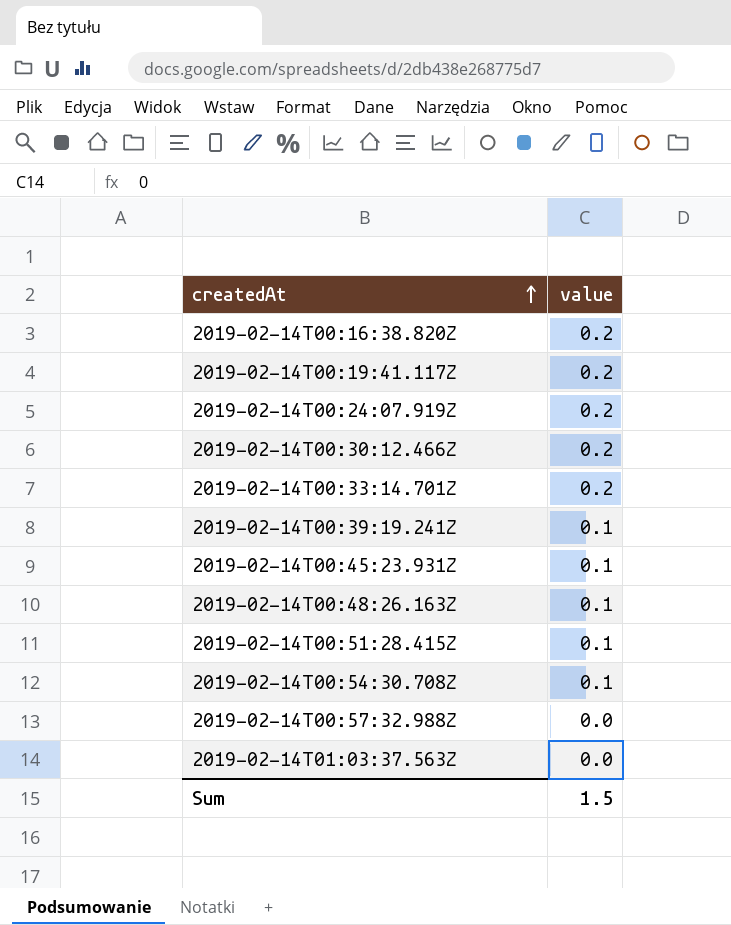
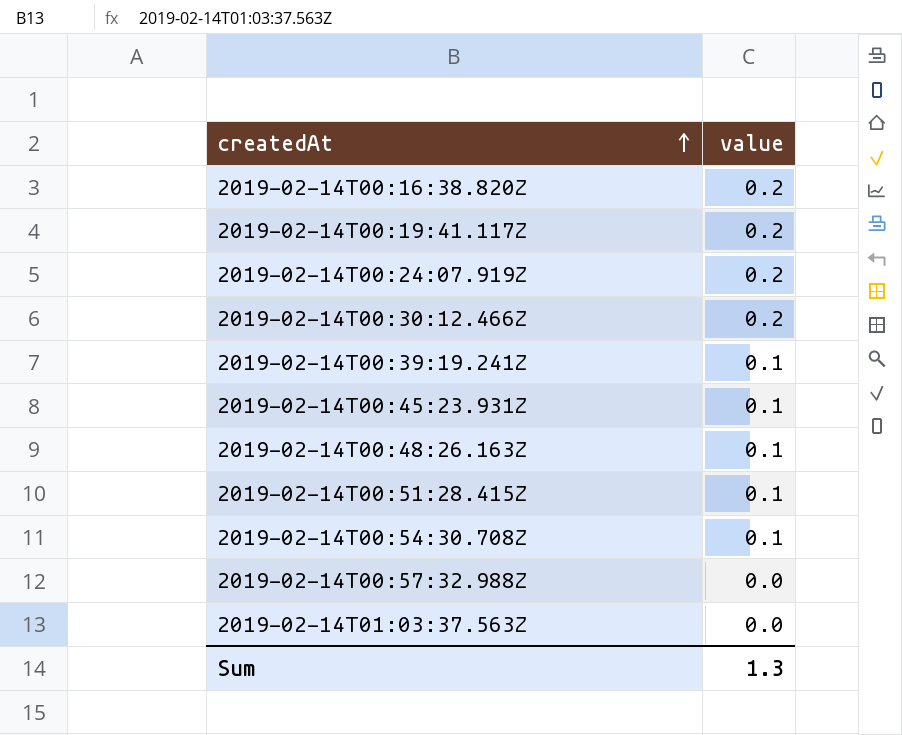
row 2019-02-14T00:33:14.701Z: 0.2 -> none
Sum | value: 1.5 -> 1.3

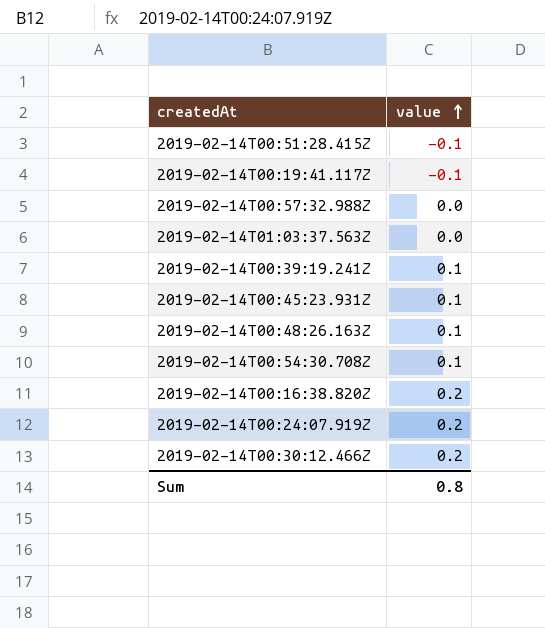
row order: createdAt ascending -> value ascending
2019-02-14T00:51:28.415Z | value: 0.1 -> -0.1
2019-02-14T00:19:41.117Z | value: 0.2 -> -0.1
Sum | value: 1.3 -> 0.8

